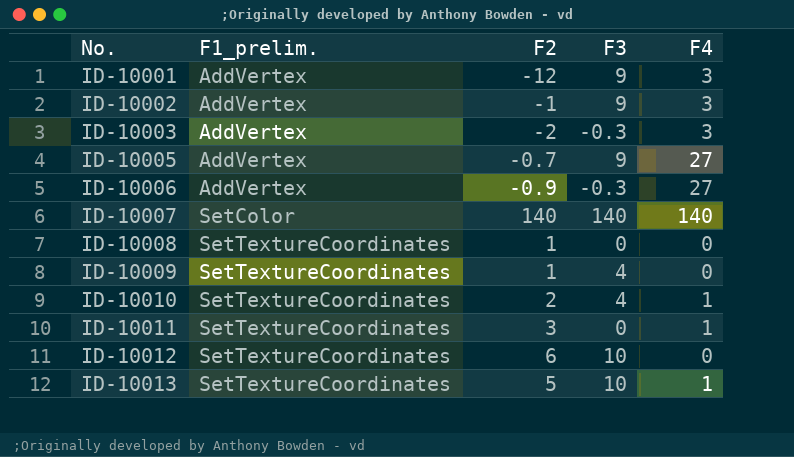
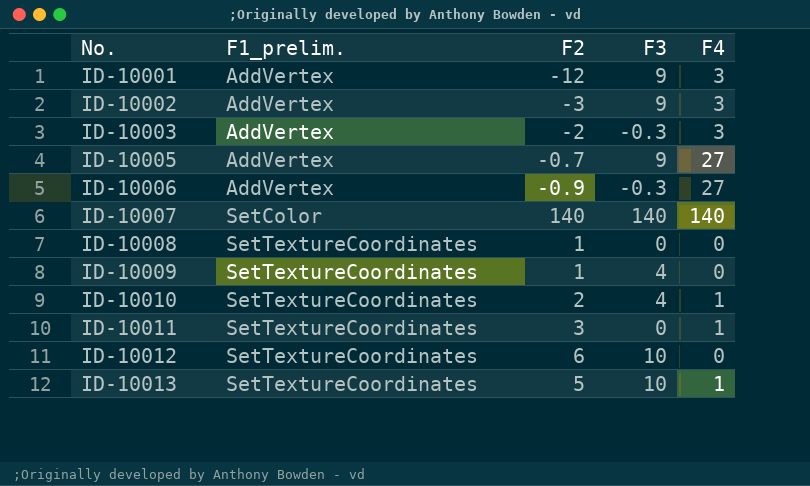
ID-10002 | F2: -1 -> -3

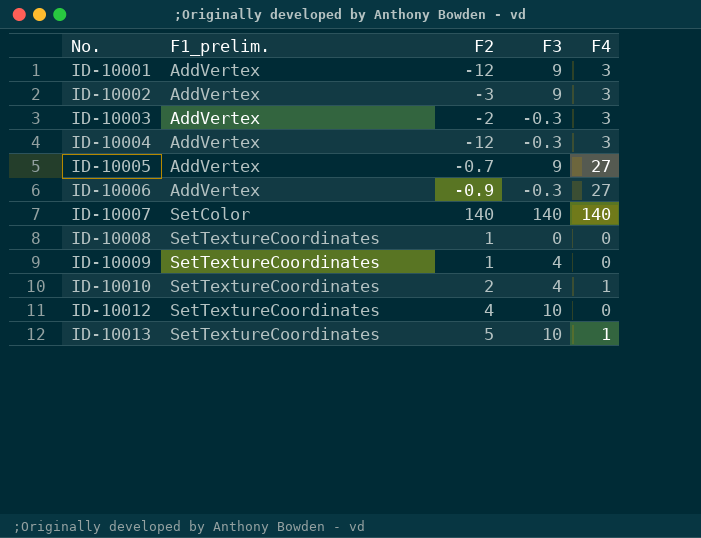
row ID-10011: SetTextureCoordinates | 3 | 0 | 1 -> none
row ID-10004: none -> AddVertex | -12 | -0.3 | 3
ID-10012 | F2: 6 -> 4

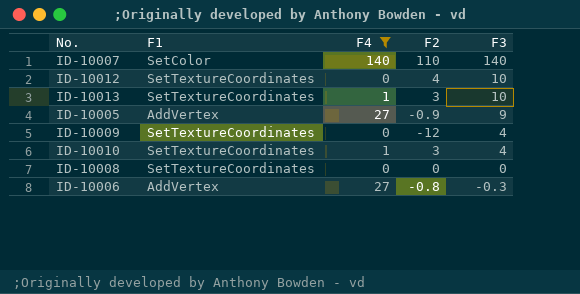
filter: none -> F4 != 3
row order: No. ascending -> F3 descending
column name: F1_prelim. -> F1
column F4 | position: 5 -> 3
ID-10007 | F2: 140 -> 110
ID-10013 | F2: 5 -> 3
ID-10005 | F2: -0.7 -> -0.9
ID-10009 | F2: 1 -> -12
ID-10010 | F2: 2 -> 3
ID-10008 | F2: 1 -> 0
ID-10006 | F2: -0.9 -> -0.8

